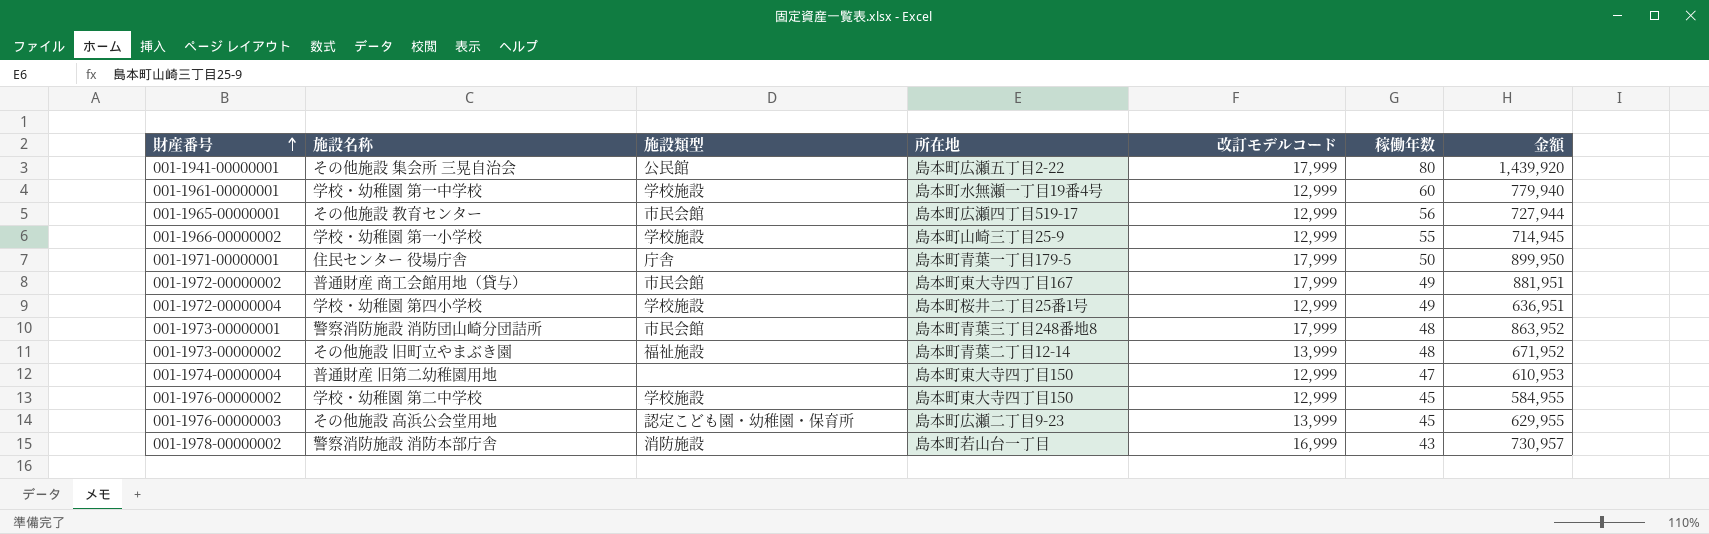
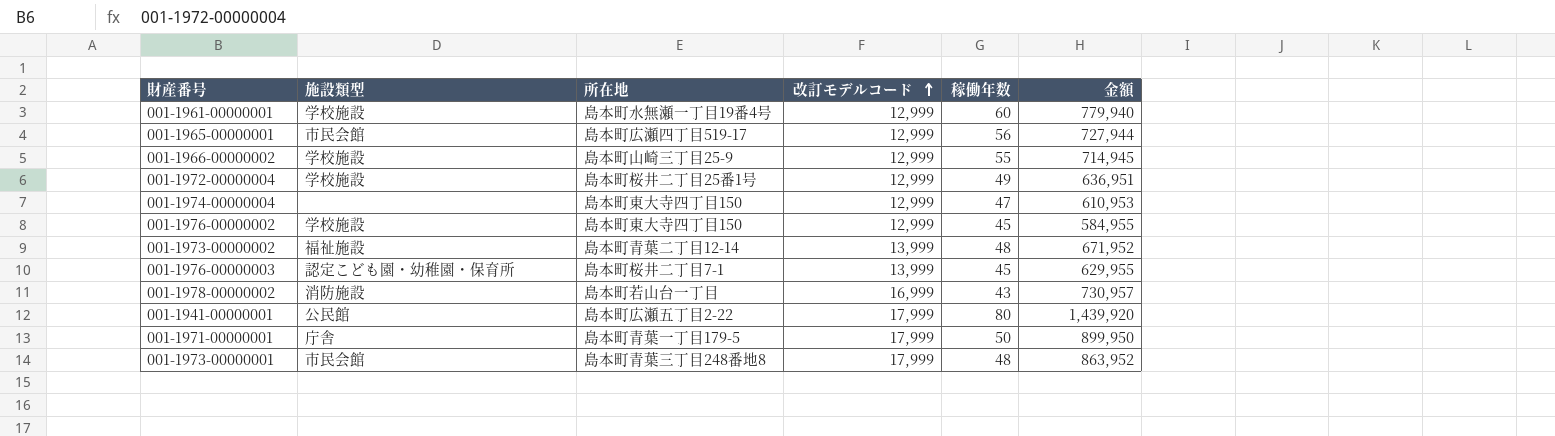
row order: 財産番号 ascending -> 改訂モデルコード ascending
column 施設名称 | position: 2 -> none
row 001-1972-00000002: 普通財産 商工会館用地（貸与） | 市民会館 | 島本町東大寺四丁目167 | 17,999 | 49 | 881,951 -> none
001-1976-00000003 | 所在地: 島本町広瀬二丁目9-23 -> 島本町桜井二丁目7-1

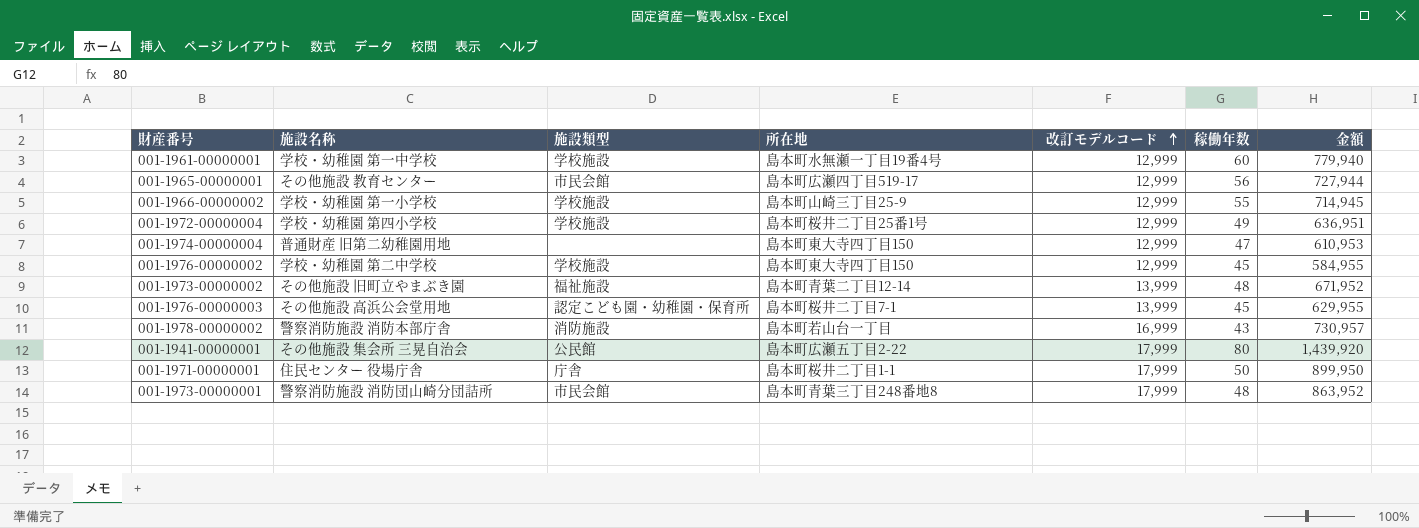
column 施設名称 | position: none -> 2
001-1971-00000001 | 所在地: 島本町青葉一丁目179-5 -> 島本町桜井二丁目1-1

